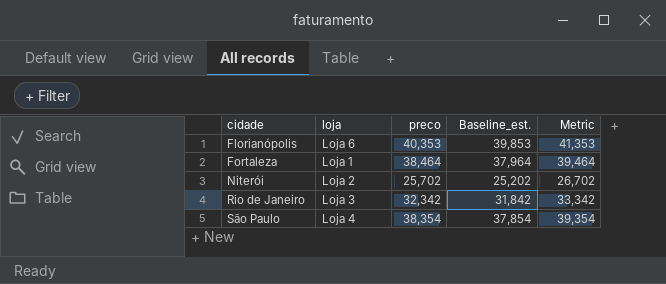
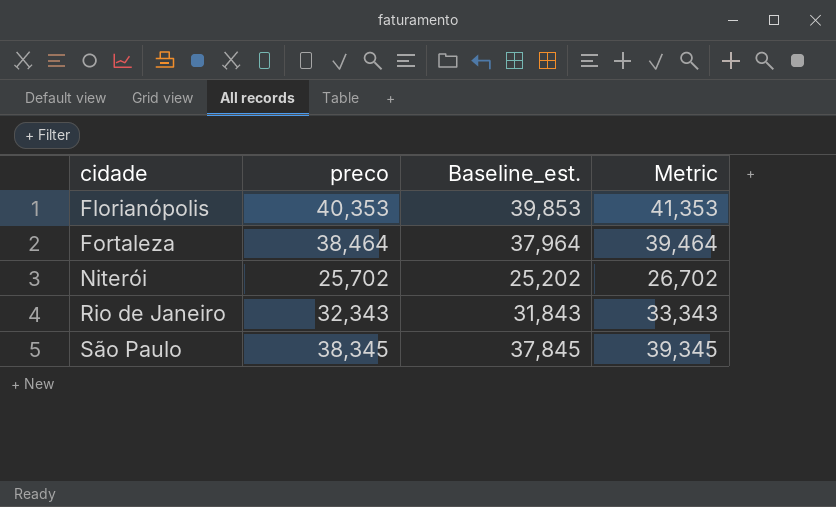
column loja | position: 2 -> none
Rio de Janeiro | preco: 32,342 -> 32,343
Rio de Janeiro | Baseline_est.: 31,842 -> 31,843
Rio de Janeiro | Metric: 33,342 -> 33,343
São Paulo | preco: 38,354 -> 38,345
São Paulo | Baseline_est.: 37,854 -> 37,845
São Paulo | Metric: 39,354 -> 39,345

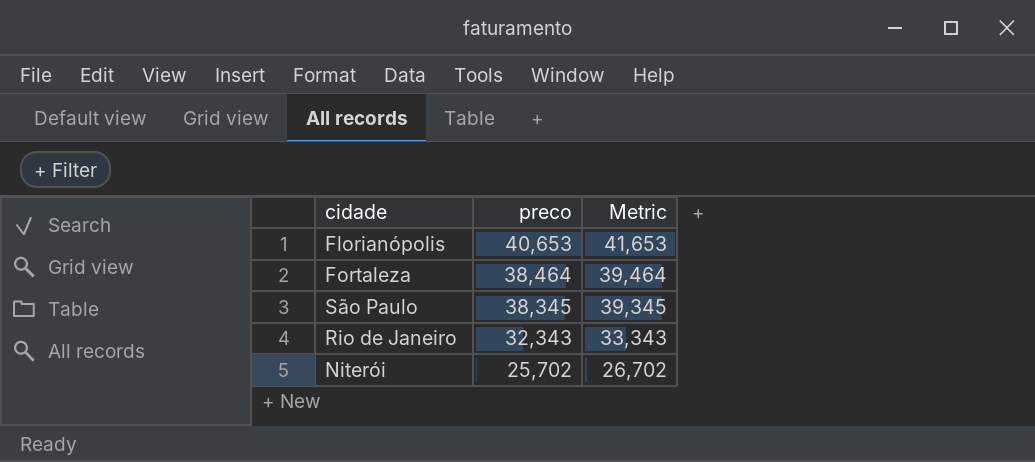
row order: cidade ascending -> preco descending
column Baseline_est. | formula: [preco] - 500 -> none
Florianópolis | preco: 40,353 -> 40,653
Florianópolis | Metric: 41,353 -> 41,653

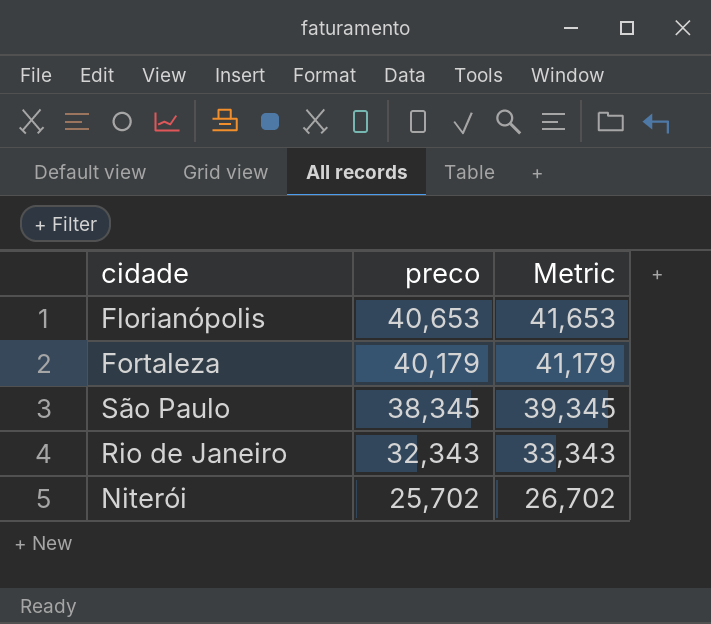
Fortaleza | preco: 38,464 -> 40,179
Fortaleza | Metric: 39,464 -> 41,179

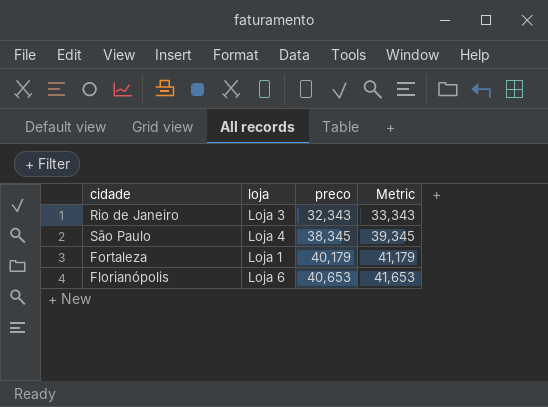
row order: preco descending -> preco ascending
column loja | position: none -> 2
row Niterói: 25,702 | 26,702 -> none

